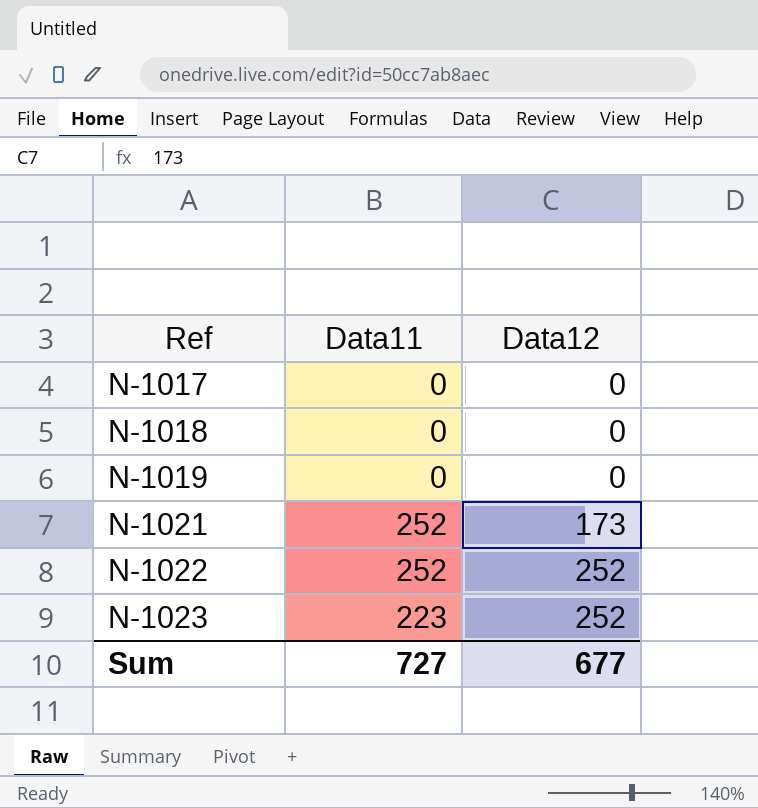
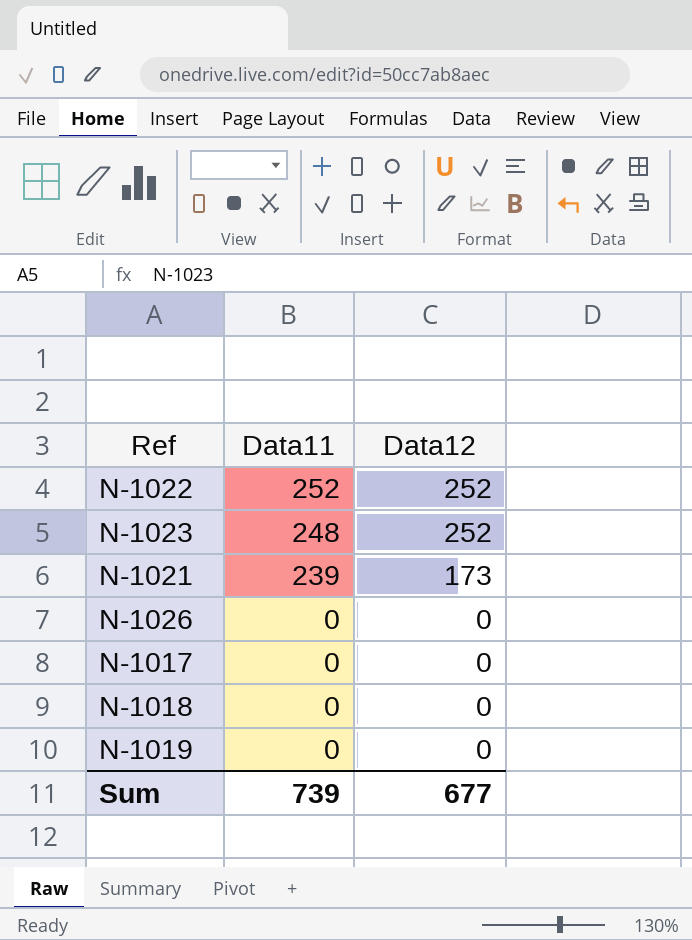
row order: Ref ascending -> Data11 descending
N-1023 | Data11: 223 -> 248
N-1021 | Data11: 252 -> 239
row N-1026: none -> 0 | 0
Sum | Data11: 727 -> 739

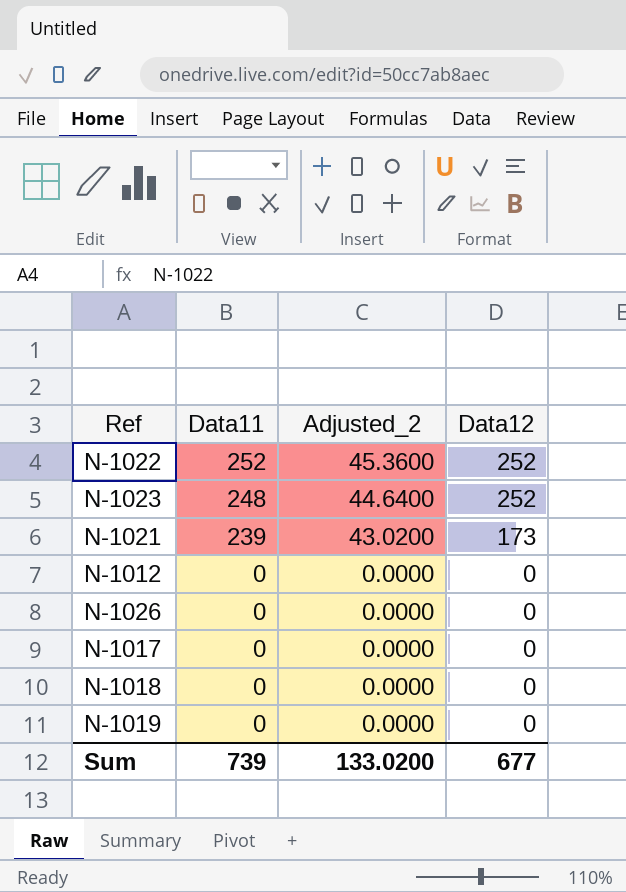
column Adjusted_2 | formula: none -> [Data11] * 0.18
row N-1012: none -> 0 | 0.0000 | 0

